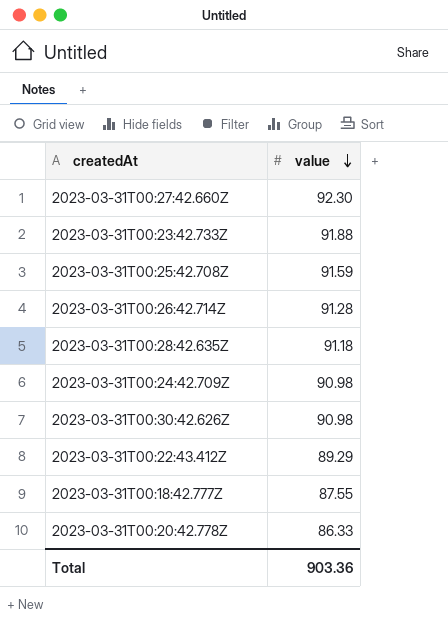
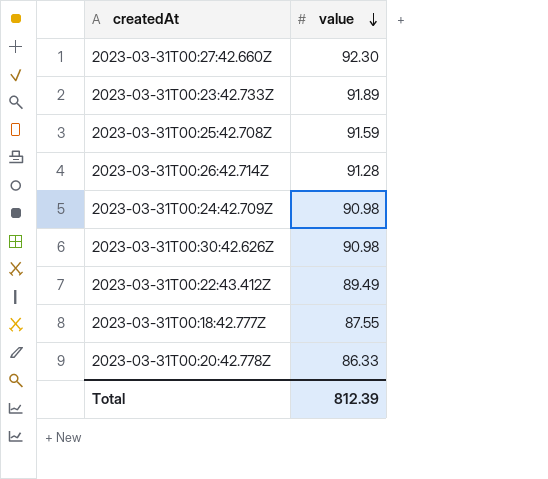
row 2023-03-31T00:28:42.635Z: 91.18 -> none
2023-03-31T00:23:42.733Z | value: 91.88 -> 91.89
2023-03-31T00:22:43.412Z | value: 89.29 -> 89.49
Total | value: 903.36 -> 812.39

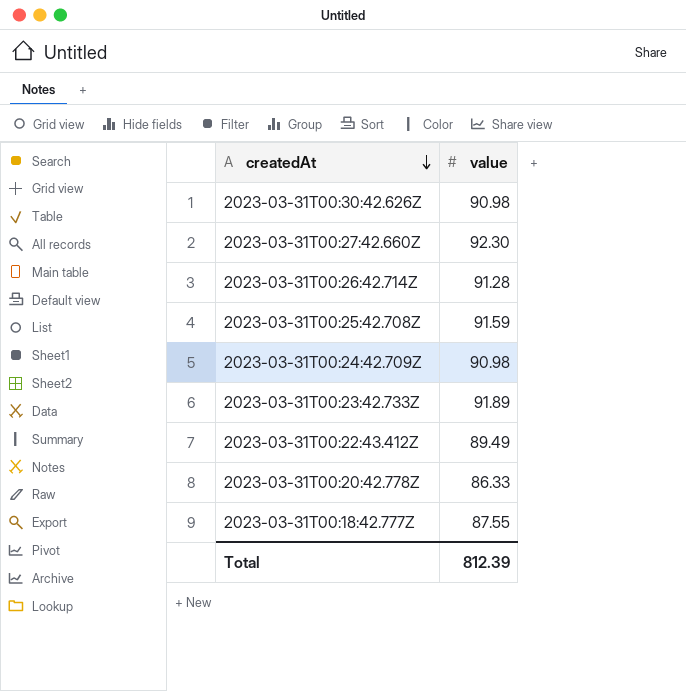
row order: value descending -> createdAt descending

